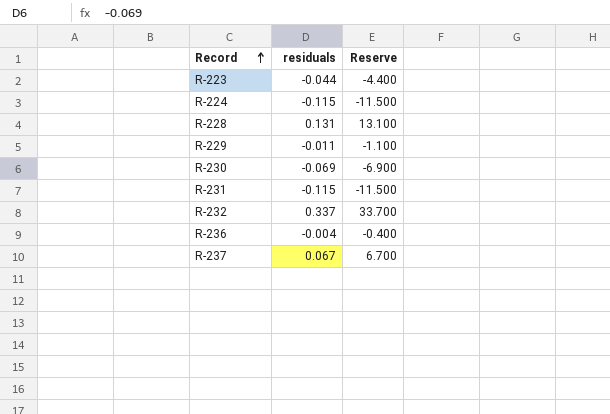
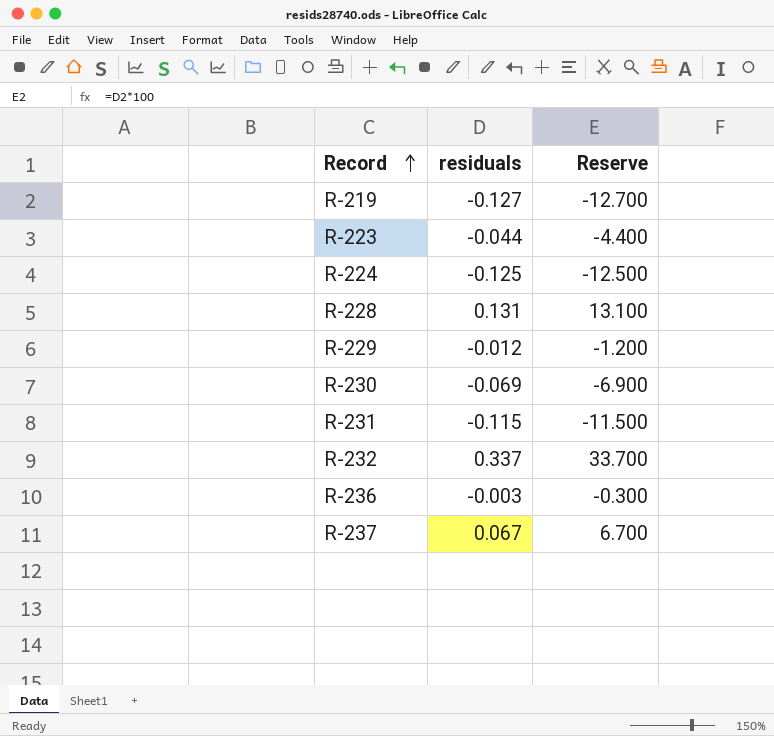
row R-219: none -> -0.127 | -12.700
R-224 | residuals: -0.115 -> -0.125
R-224 | Reserve: -11.500 -> -12.500
R-229 | residuals: -0.011 -> -0.012
R-229 | Reserve: -1.100 -> -1.200
R-236 | residuals: -0.004 -> -0.003
R-236 | Reserve: -0.400 -> -0.300

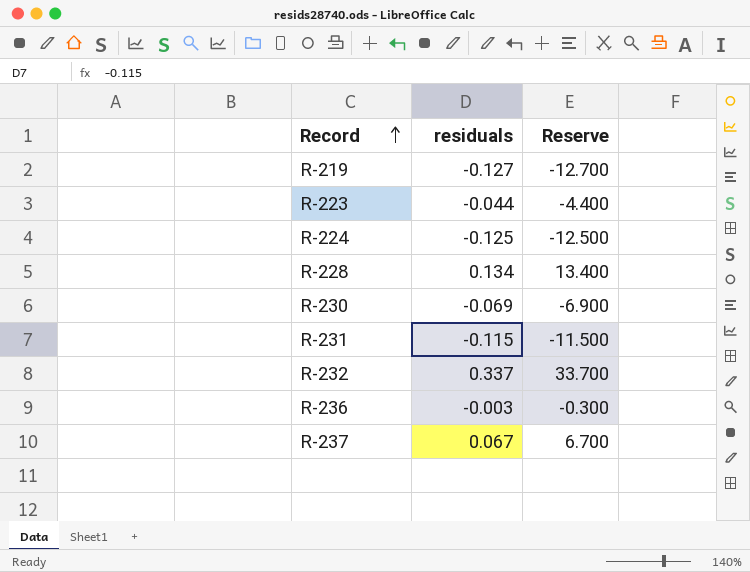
row R-229: -0.012 | -1.200 -> none
R-228 | residuals: 0.131 -> 0.134
R-228 | Reserve: 13.100 -> 13.400

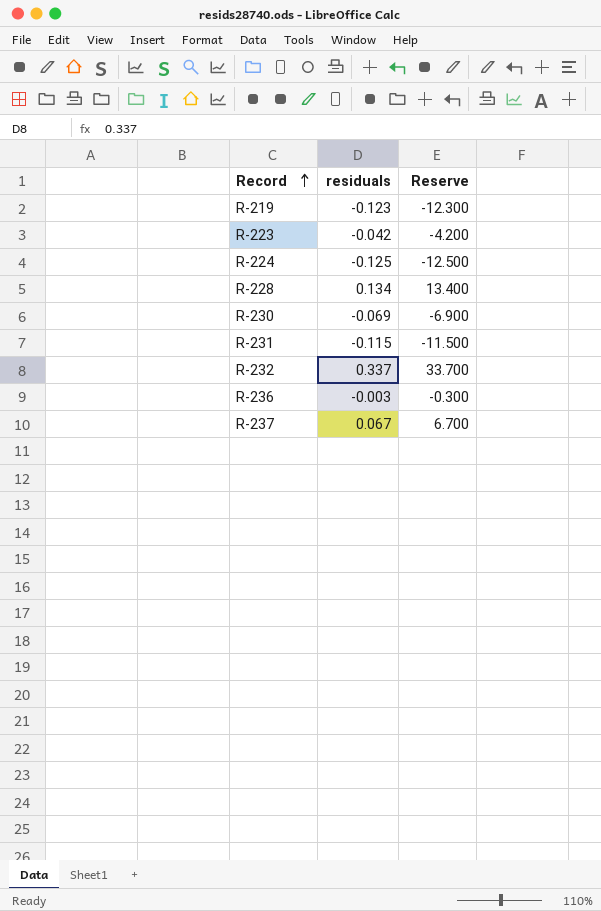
R-219 | residuals: -0.127 -> -0.123
R-219 | Reserve: -12.700 -> -12.300
R-223 | residuals: -0.044 -> -0.042
R-223 | Reserve: -4.400 -> -4.200

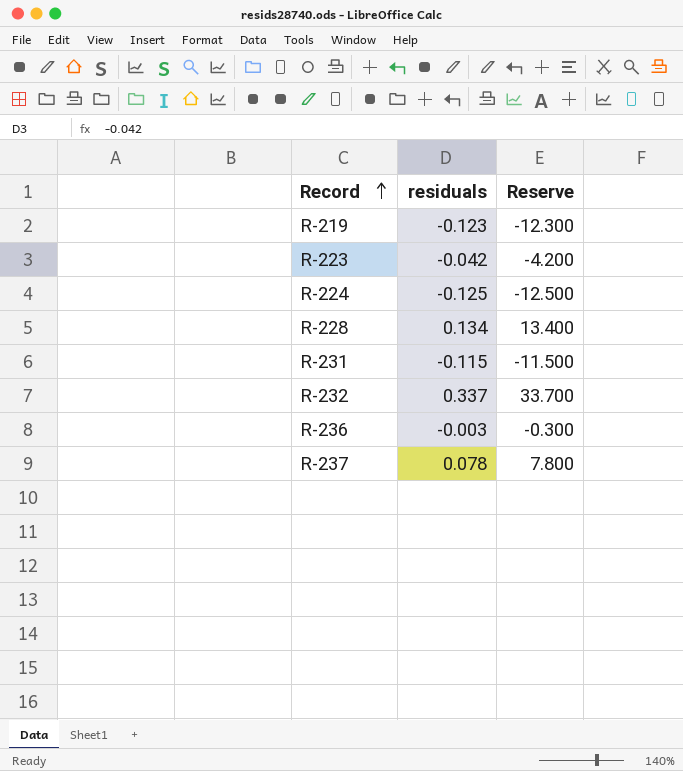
row R-230: -0.069 | -6.900 -> none
R-237 | residuals: 0.067 -> 0.078
R-237 | Reserve: 6.700 -> 7.800

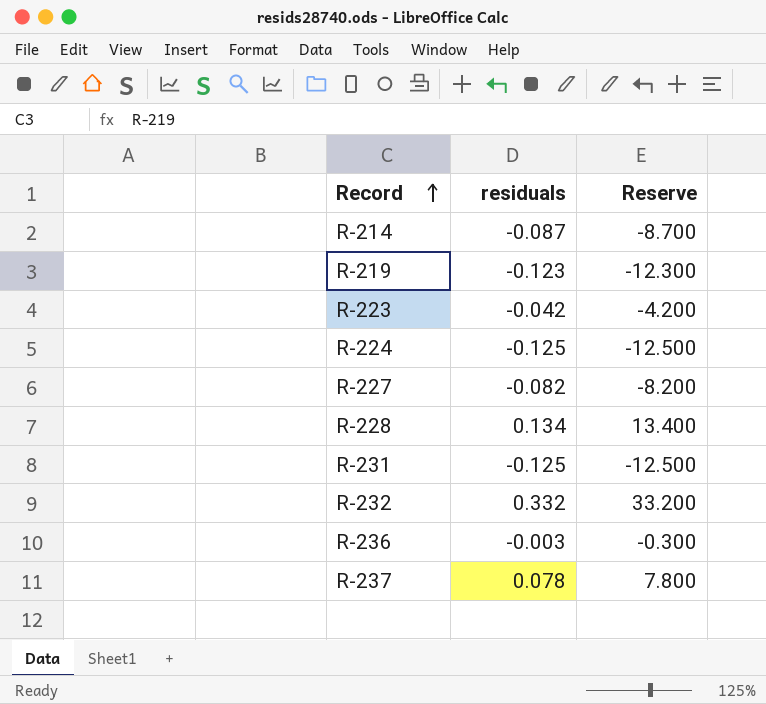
row R-214: none -> -0.087 | -8.700
row R-227: none -> -0.082 | -8.200
R-231 | residuals: -0.115 -> -0.125
R-231 | Reserve: -11.500 -> -12.500
R-232 | residuals: 0.337 -> 0.332
R-232 | Reserve: 33.700 -> 33.200

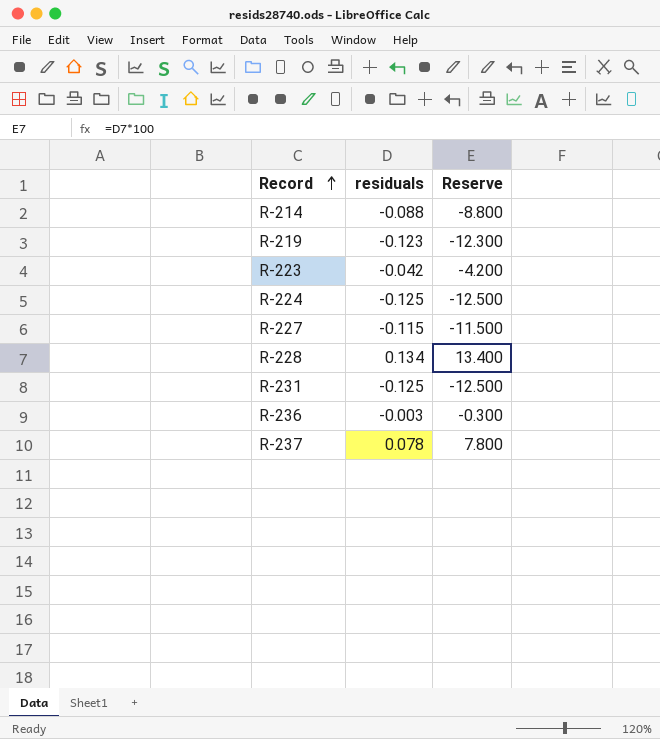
row R-232: 0.332 | 33.200 -> none
R-214 | residuals: -0.087 -> -0.088
R-214 | Reserve: -8.700 -> -8.800
R-227 | residuals: -0.082 -> -0.115
R-227 | Reserve: -8.200 -> -11.500

